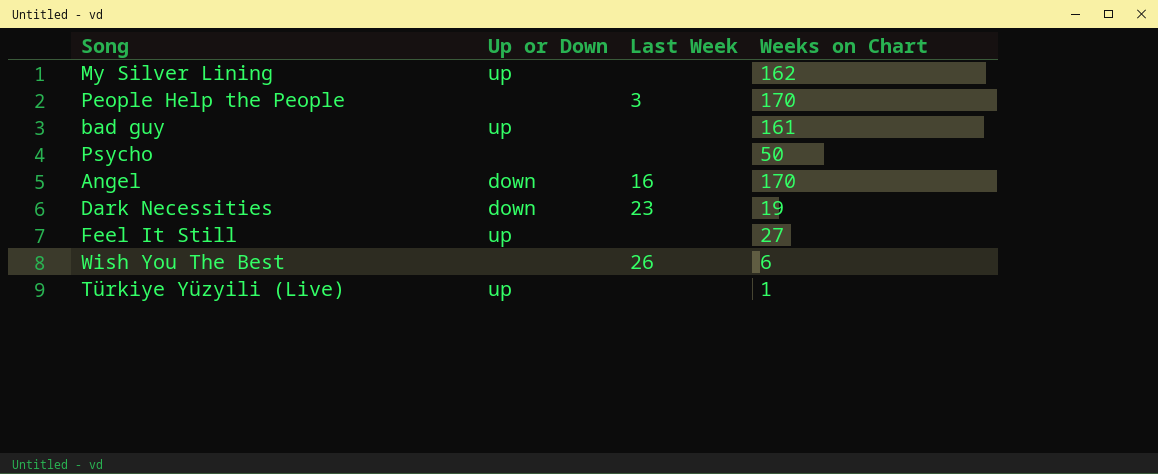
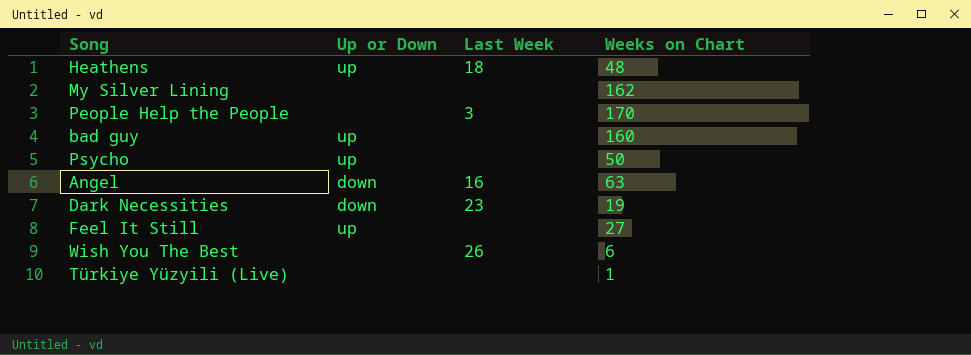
row Heathens: none -> up | 18 | 48
My Silver Lining | Up or Down: up -> none
bad guy | Weeks on Chart: 161 -> 160
Psycho | Up or Down: none -> up
Angel | Weeks on Chart: 170 -> 63
Türkiye Yüzyili (Live) | Up or Down: up -> none

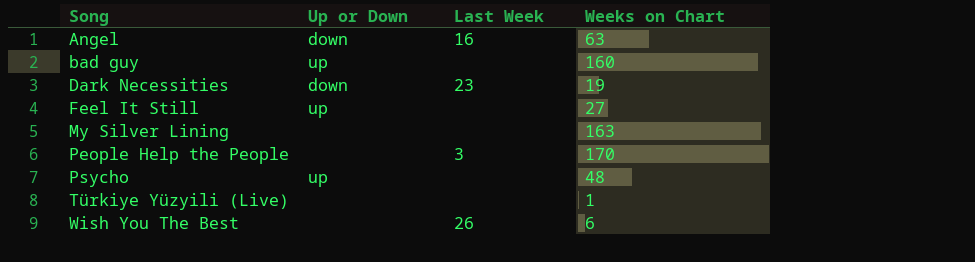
row order: none -> Song ascending
row Heathens: up | 18 | 48 -> none
My Silver Lining | Weeks on Chart: 162 -> 163
Psycho | Weeks on Chart: 50 -> 48

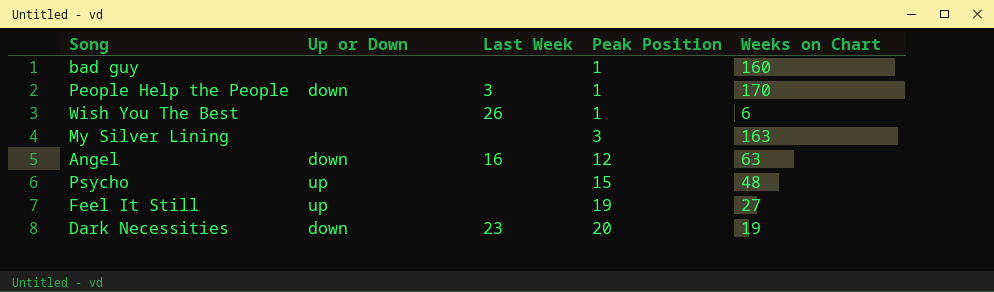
row order: Song ascending -> Peak Position ascending
column Peak Position | position: none -> 4
row Türkiye Yüzyili (Live): none | none | 1 -> none
bad guy | Up or Down: up -> none
People Help the People | Up or Down: none -> down

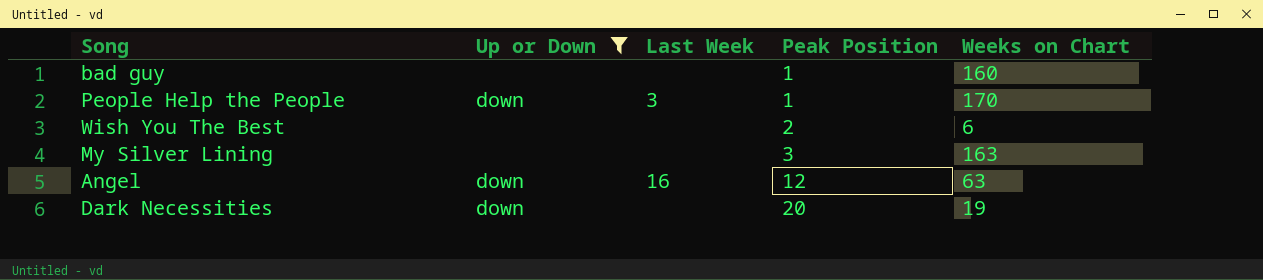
filter: none -> Up or Down != up
Wish You The Best | Last Week: 26 -> none
Wish You The Best | Peak Position: 1 -> 2
Dark Necessities | Last Week: 23 -> none

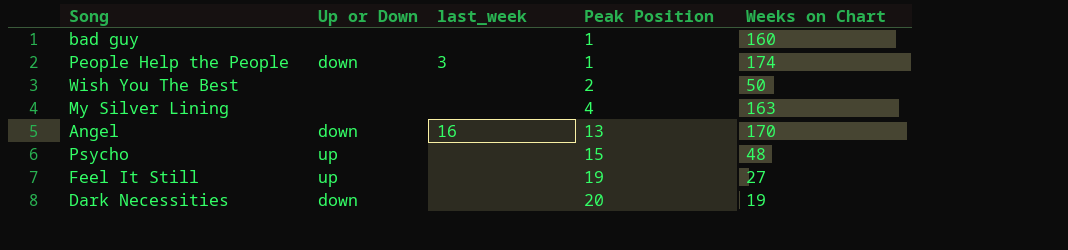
filter: Up or Down != up -> none
column name: Last Week -> last_week
People Help the People | Weeks on Chart: 170 -> 174
Wish You The Best | Weeks on Chart: 6 -> 50
My Silver Lining | Peak Position: 3 -> 4
Angel | Peak Position: 12 -> 13
Angel | Weeks on Chart: 63 -> 170

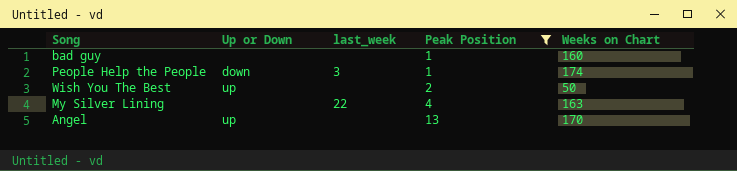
filter: none -> Peak Position <= 13
Wish You The Best | Up or Down: none -> up
My Silver Lining | last_week: none -> 22
Angel | Up or Down: down -> up
Angel | last_week: 16 -> none

